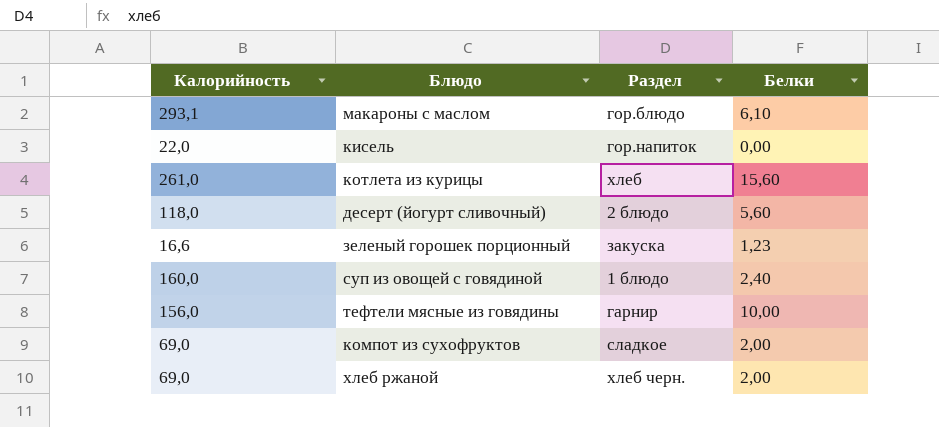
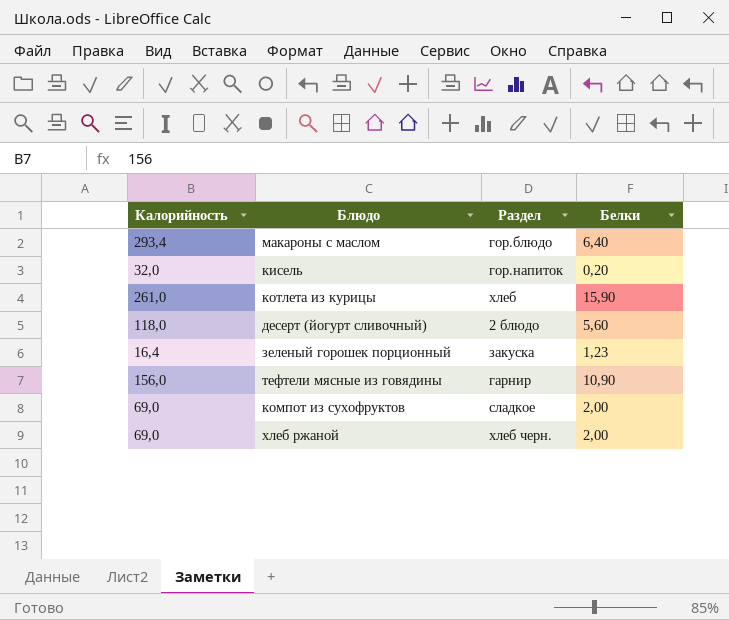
row суп из овощей с говядиной: 160,0 | 1 блюдо | 2,40 -> none
макароны с маслом | Калорийность: 293,1 -> 293,4
макароны с маслом | Белки: 6,10 -> 6,40
кисель | Калорийность: 22,0 -> 32,0
кисель | Белки: 0,00 -> 0,20
котлета из курицы | Белки: 15,60 -> 15,90
зеленый горошек порционный | Калорийность: 16,6 -> 16,4
тефтели мясные из говядины | Белки: 10,00 -> 10,90

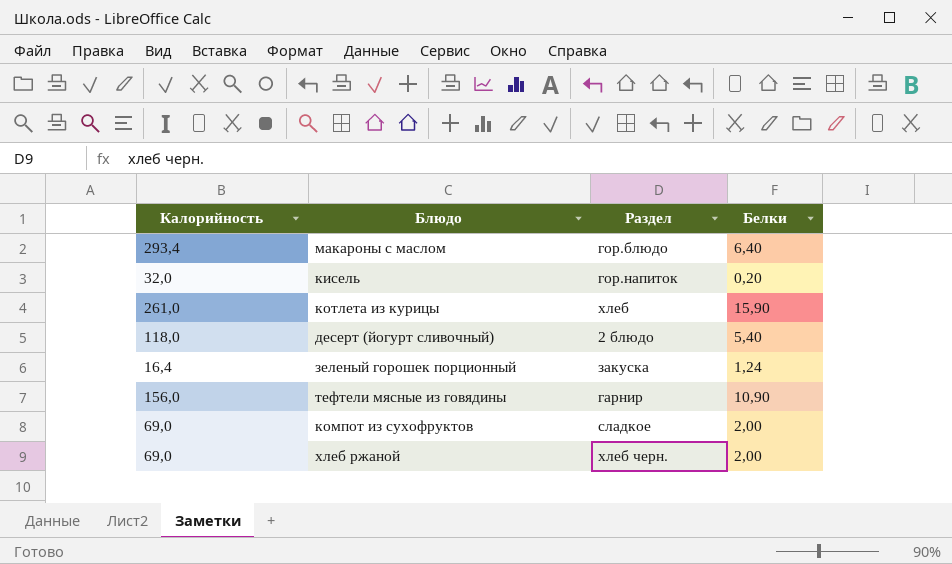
десерт (йогурт сливочный) | Белки: 5,60 -> 5,40
зеленый горошек порционный | Белки: 1,23 -> 1,24

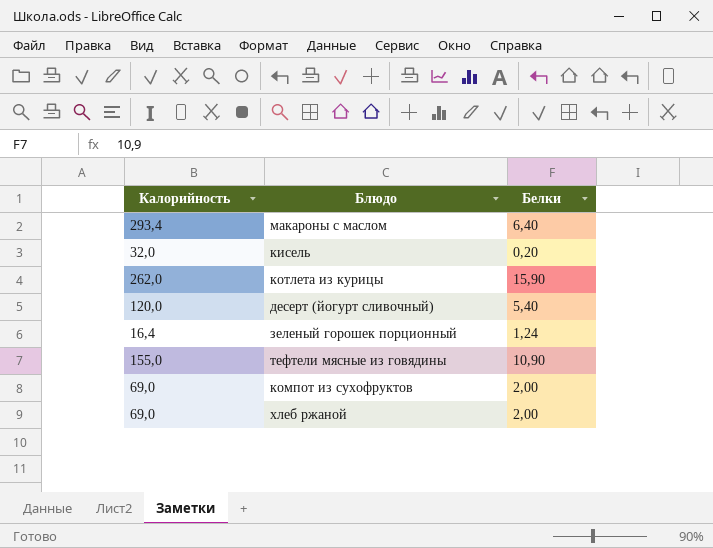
column Раздел | position: 3 -> none
котлета из курицы | Калорийность: 261,0 -> 262,0
десерт (йогурт сливочный) | Калорийность: 118,0 -> 120,0
тефтели мясные из говядины | Калорийность: 156,0 -> 155,0

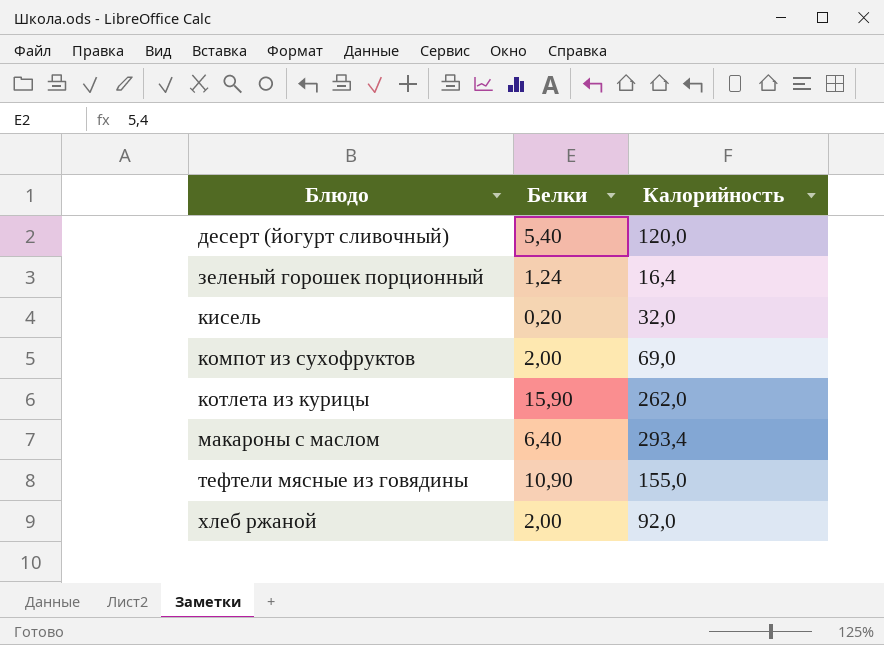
row order: none -> Блюдо ascending
column Калорийность | position: 1 -> 3
хлеб ржаной | Калорийность: 69,0 -> 92,0

